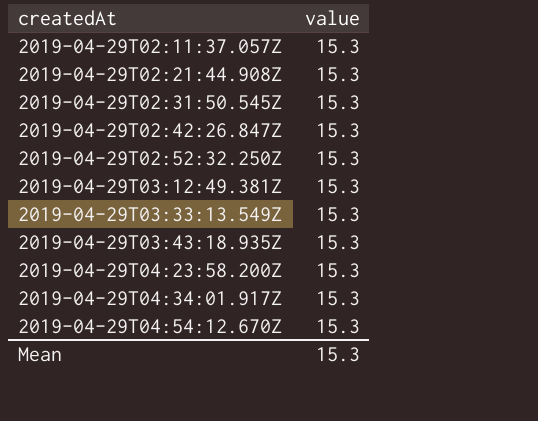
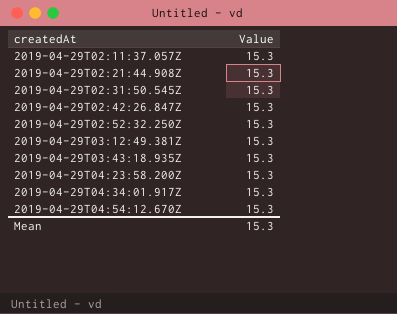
column name: value -> Value
row 2019-04-29T03:33:13.549Z: 15.3 -> none

